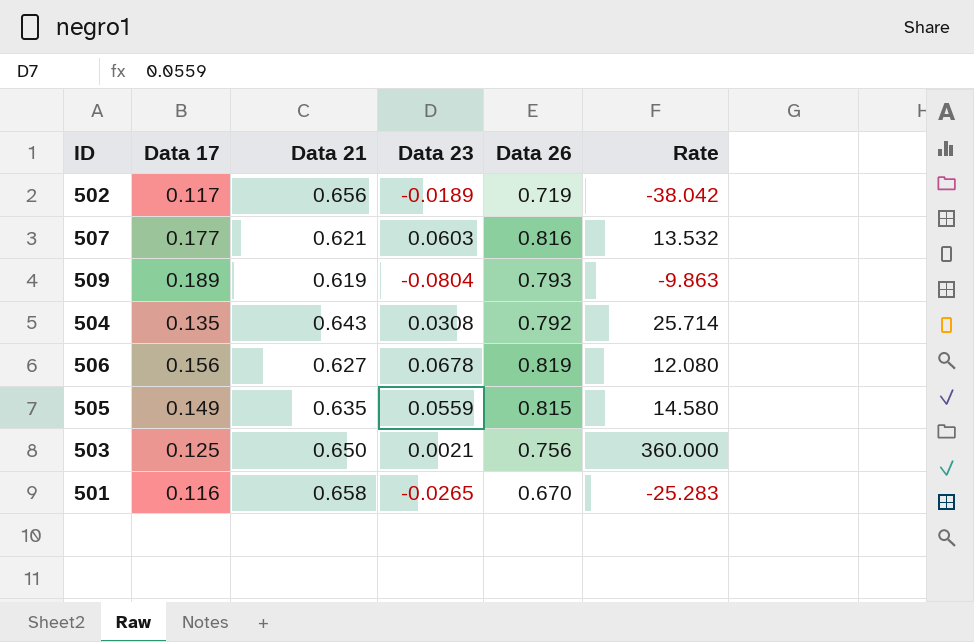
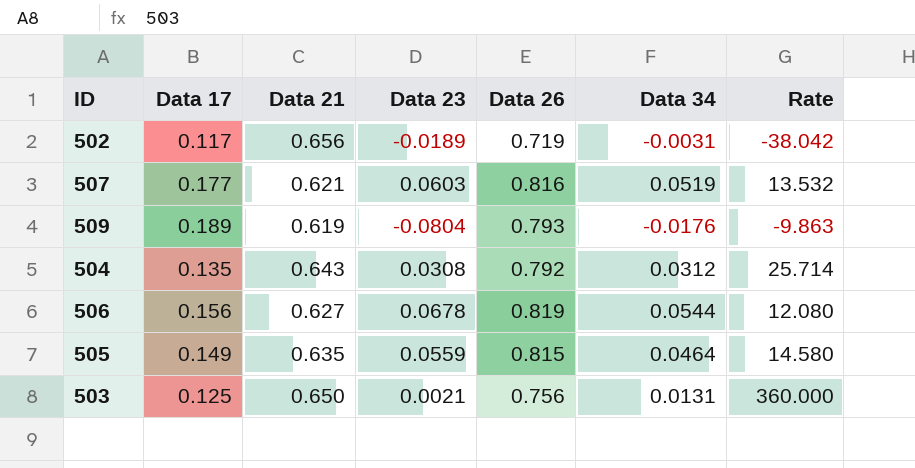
column Data 34 | position: none -> 6
row 501: 0.116 | 0.658 | -0.0265 | 0.670 | -25.283 -> none

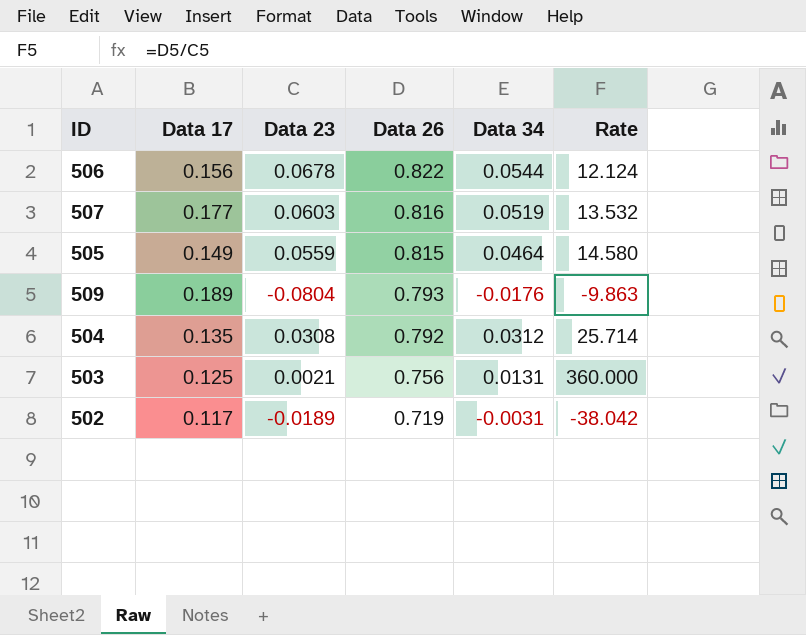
row order: none -> Data 26 descending
column Data 21 | position: 3 -> none
506 | Data 26: 0.819 -> 0.822
506 | Rate: 12.080 -> 12.124

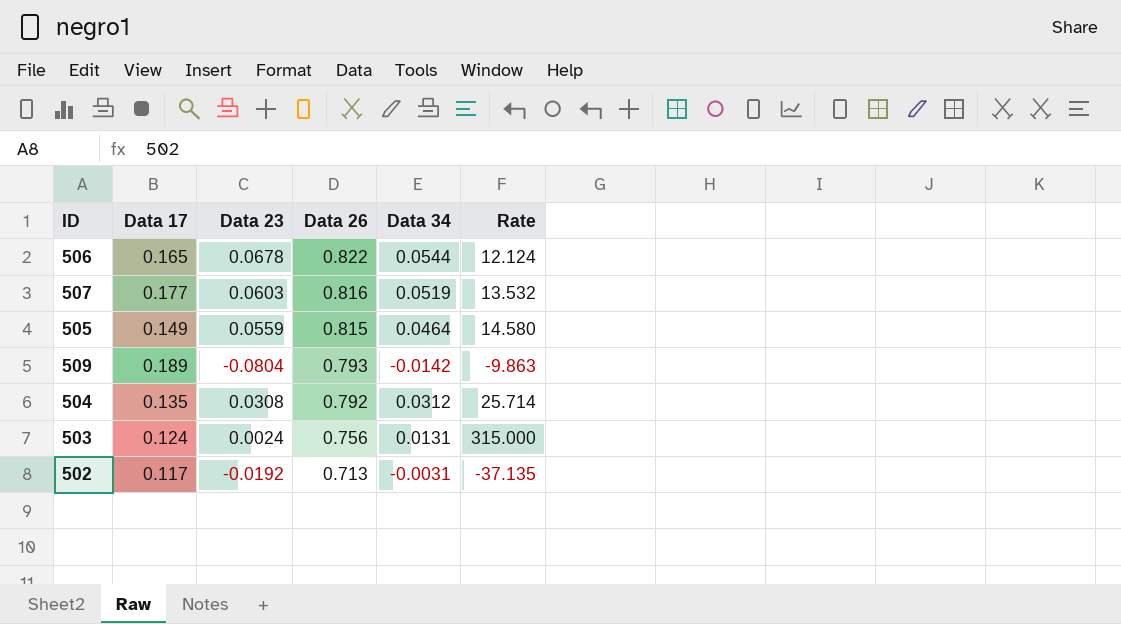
506 | Data 17: 0.156 -> 0.165
509 | Data 34: -0.0176 -> -0.0142
503 | Data 17: 0.125 -> 0.124
503 | Data 23: 0.0021 -> 0.0024
503 | Rate: 360.000 -> 315.000
502 | Data 23: -0.0189 -> -0.0192
502 | Data 26: 0.719 -> 0.713
502 | Rate: -38.042 -> -37.135

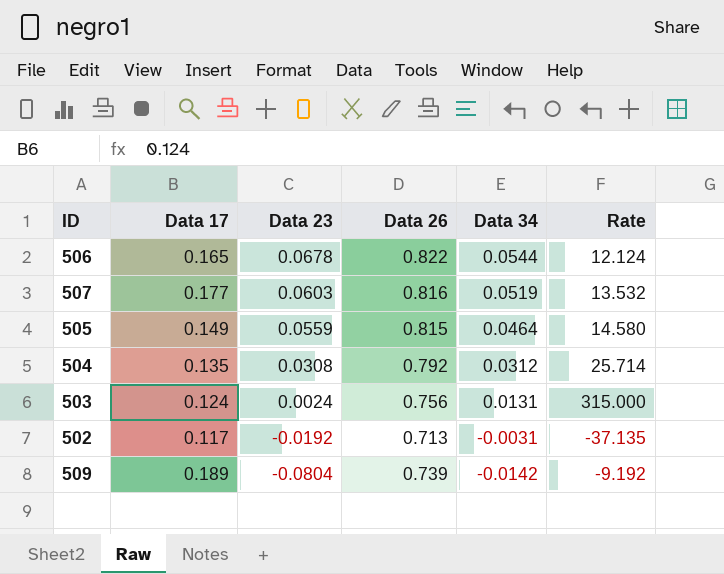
row order: Data 26 descending -> Data 23 descending
509 | Data 26: 0.793 -> 0.739
509 | Rate: -9.863 -> -9.192

